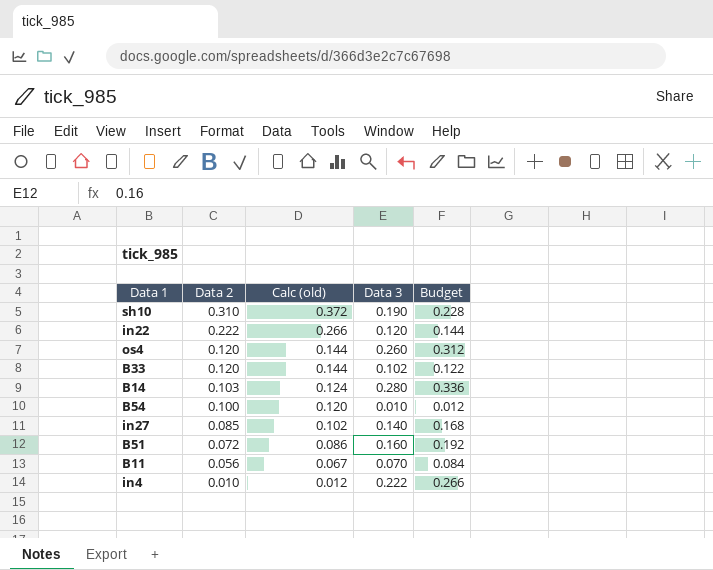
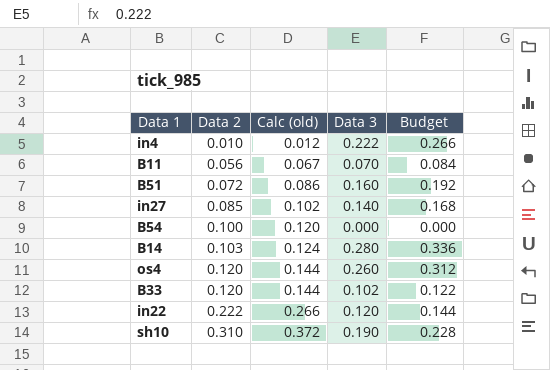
row order: Data 2 descending -> Data 2 ascending
B54 | Data 3: 0.010 -> 0.000
B54 | Budget: 0.012 -> 0.000

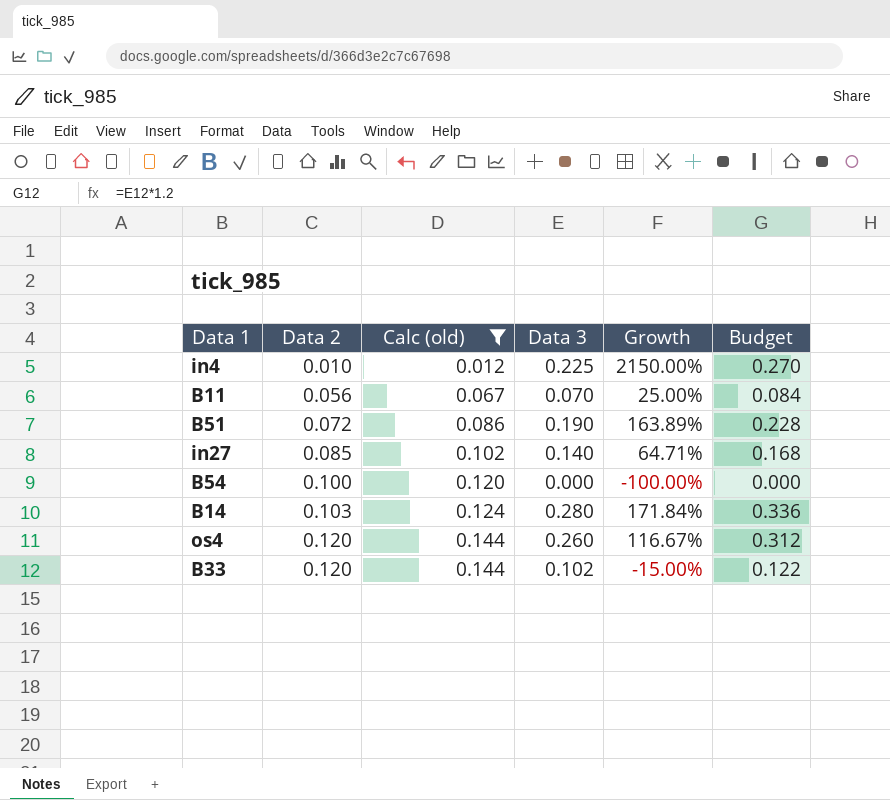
filter: none -> Calc (old) <= 0.144
column Growth | formula: none -> ([Data 3] - [Data 2]) / [Data 2]
in4 | Data 3: 0.222 -> 0.225
in4 | Budget: 0.266 -> 0.270
B51 | Data 3: 0.160 -> 0.190
B51 | Budget: 0.192 -> 0.228

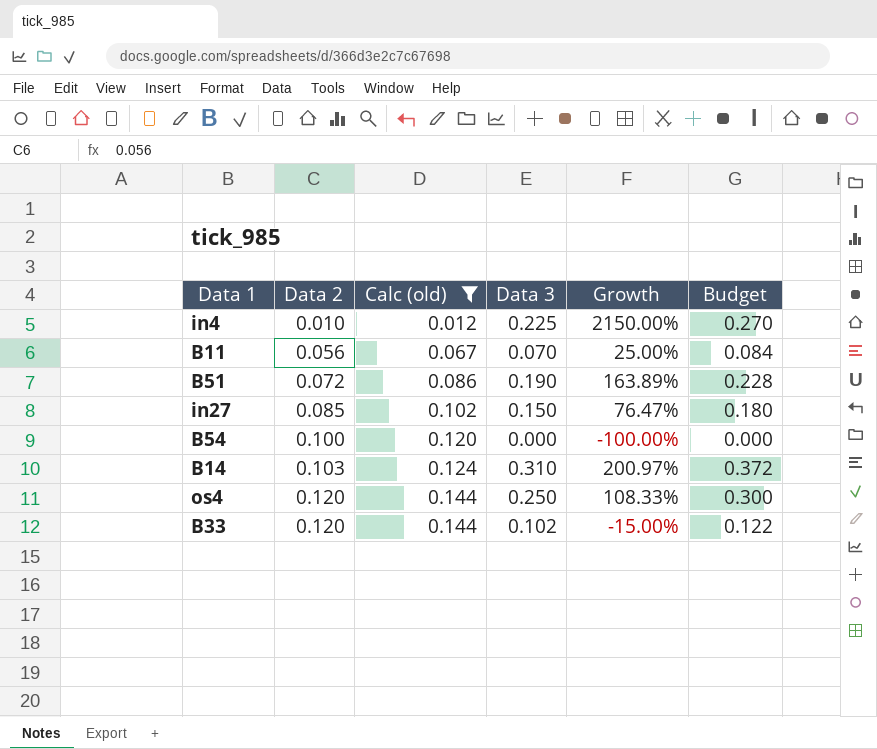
in27 | Data 3: 0.140 -> 0.150
in27 | Growth: 64.71% -> 76.47%
in27 | Budget: 0.168 -> 0.180
B14 | Data 3: 0.280 -> 0.310
B14 | Growth: 171.84% -> 200.97%
B14 | Budget: 0.336 -> 0.372
os4 | Data 3: 0.260 -> 0.250
os4 | Growth: 116.67% -> 108.33%
os4 | Budget: 0.312 -> 0.300

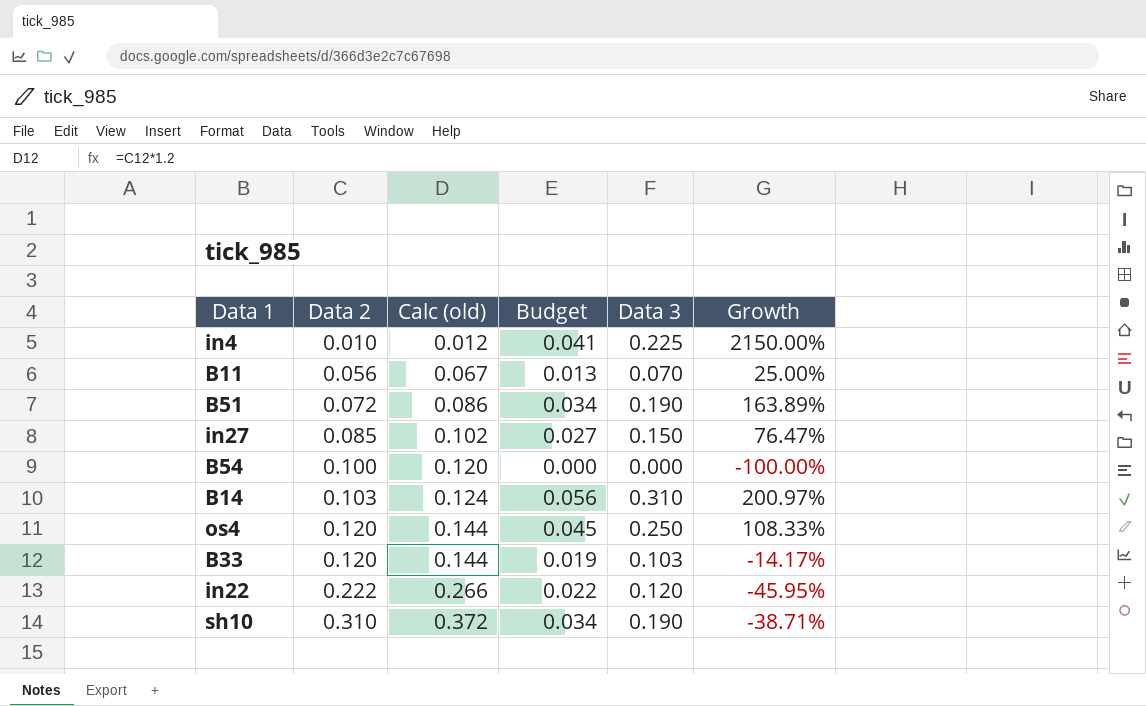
filter: Calc (old) <= 0.144 -> none
column Budget | formula: [Data 3] * 1.2 -> [Data 3] * 0.18
column Budget | position: 6 -> 4
B33 | Data 3: 0.102 -> 0.103
B33 | Growth: -15.00% -> -14.17%

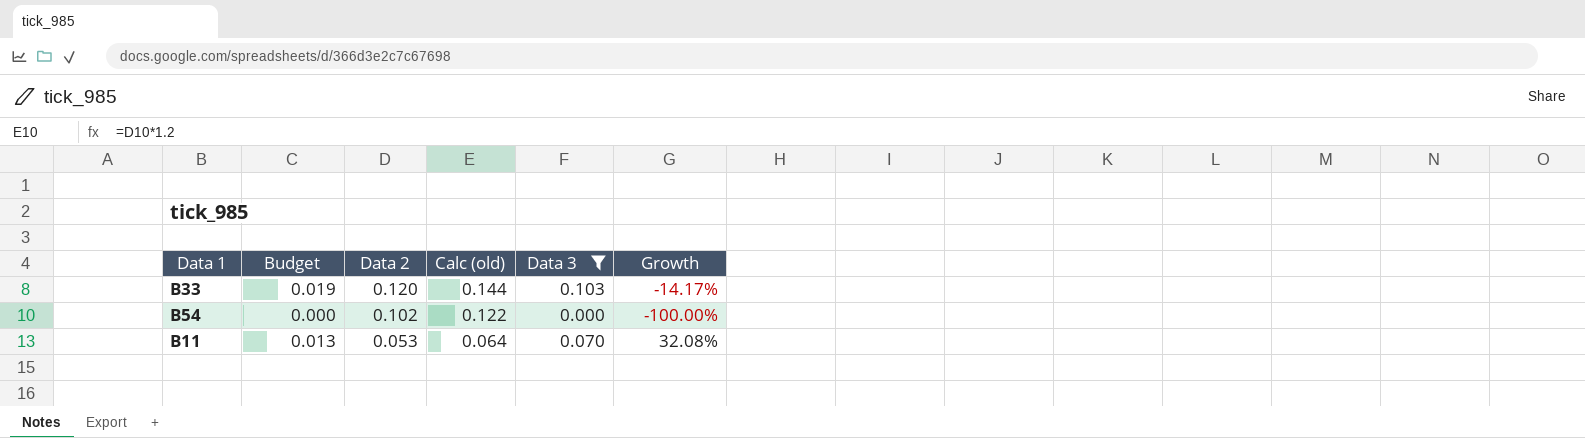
filter: none -> Data 3 <= 0.103
row order: Data 2 ascending -> Data 2 descending
column Budget | position: 4 -> 2
B54 | Data 2: 0.100 -> 0.102
B54 | Calc (old): 0.120 -> 0.122
B11 | Data 2: 0.056 -> 0.053
B11 | Calc (old): 0.067 -> 0.064
B11 | Growth: 25.00% -> 32.08%

